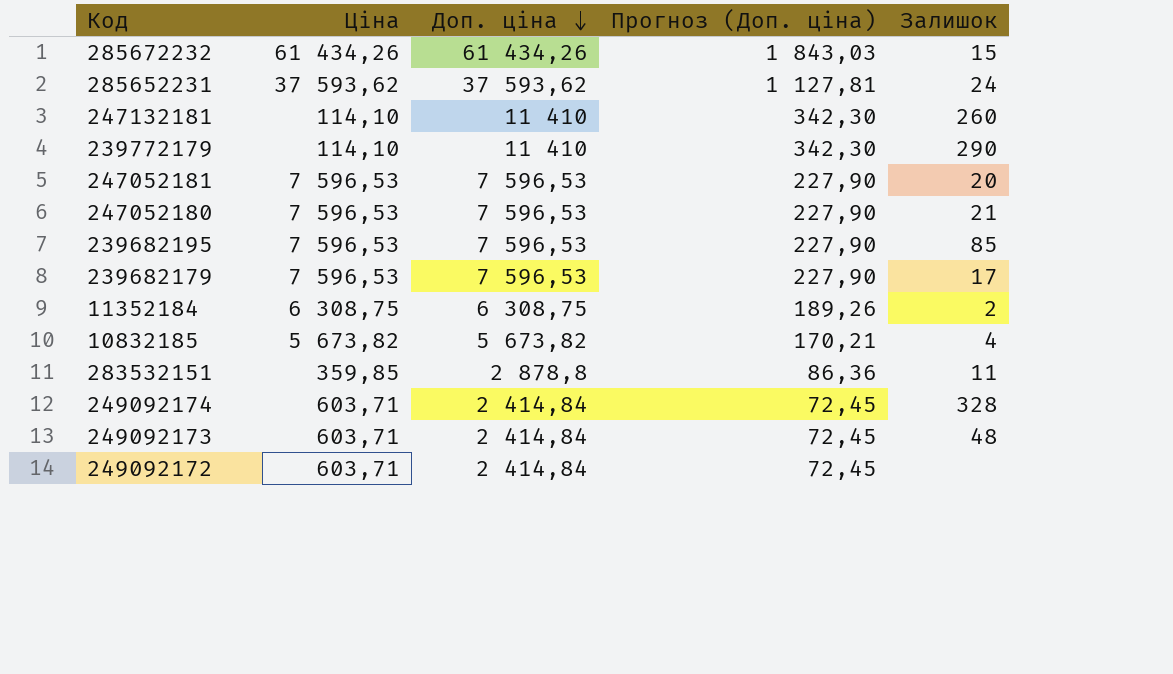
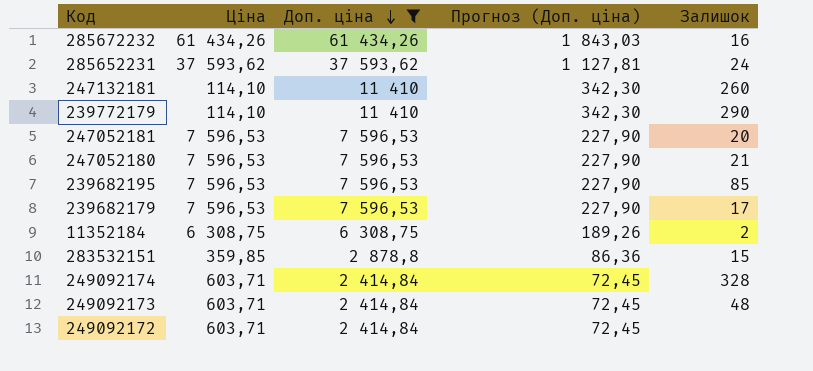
filter: none -> Доп. ціна != 5 673,82
285672232 | Залишок: 15 -> 16
283532151 | Залишок: 11 -> 15

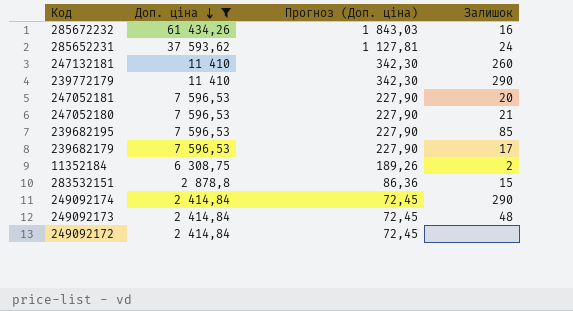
column Ціна | position: 2 -> none
249092174 | Залишок: 328 -> 290

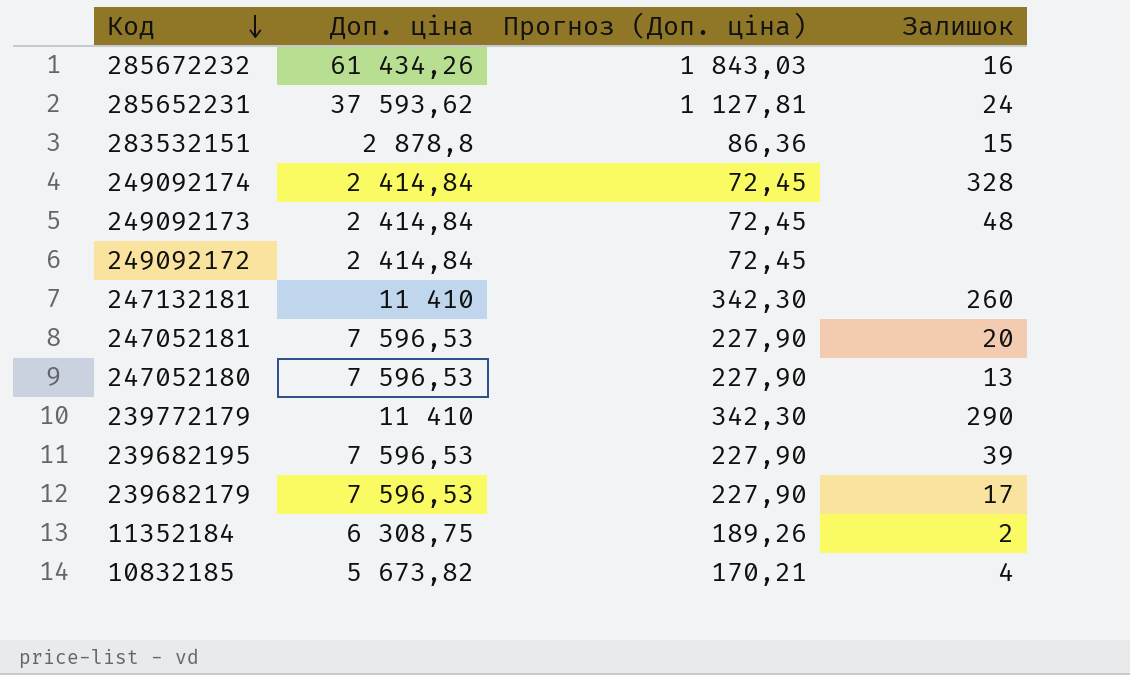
filter: Доп. ціна != 5 673,82 -> none
row order: Доп. ціна descending -> Код descending
249092174 | Залишок: 290 -> 328
247052180 | Залишок: 21 -> 13
239682195 | Залишок: 85 -> 39

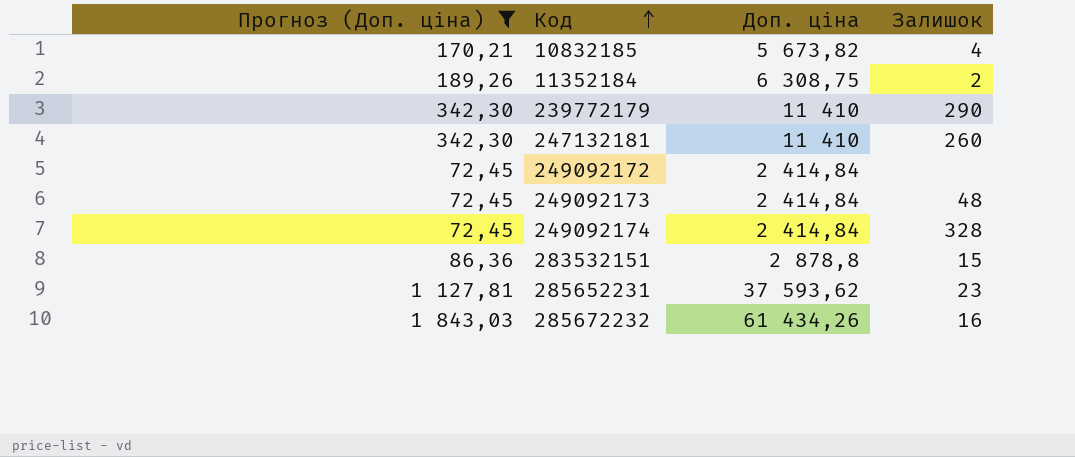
filter: none -> Прогноз (Доп. ціна) != 227,90
row order: Код descending -> Код ascending
column Прогноз (Доп. ціна) | position: 3 -> 1
285652231 | Залишок: 24 -> 23

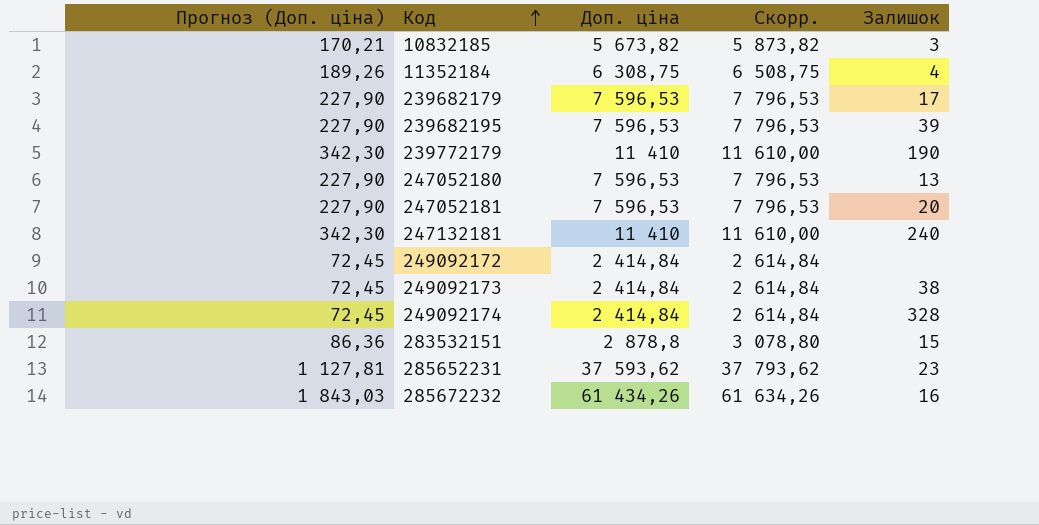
filter: Прогноз (Доп. ціна) != 227,90 -> none
column Скорр. | formula: none -> [Доп. ціна] + 200
10832185 | Залишок: 4 -> 3
11352184 | Залишок: 2 -> 4
239772179 | Залишок: 290 -> 190
247132181 | Залишок: 260 -> 240
249092173 | Залишок: 48 -> 38

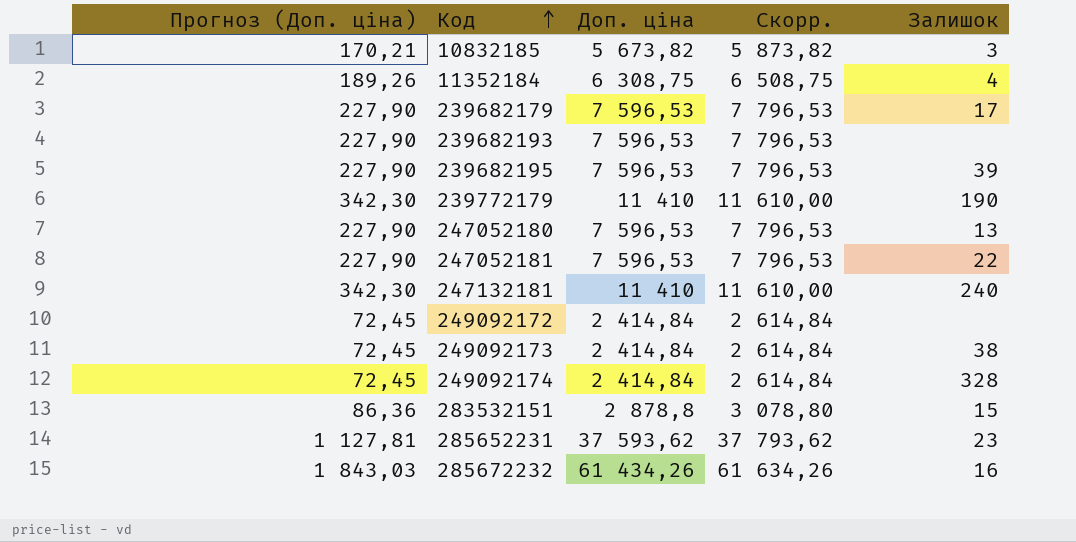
row 239682193: none -> 227,90 | 7 596,53 | 7 796,53 | none
247052181 | Залишок: 20 -> 22

